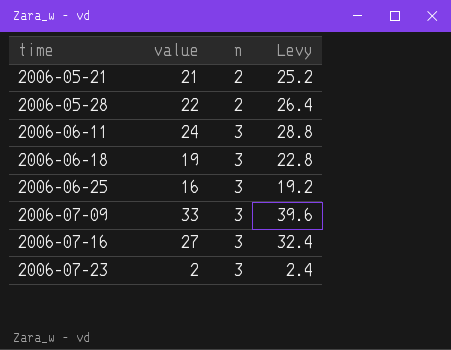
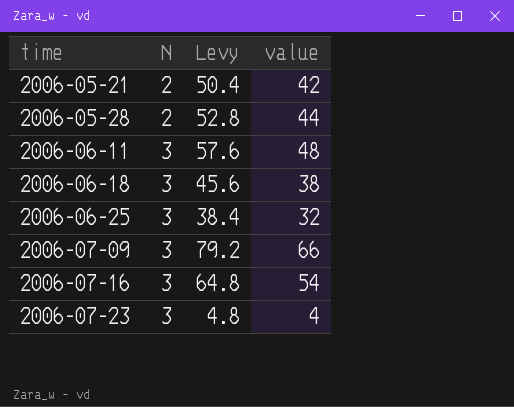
column name: n -> N
column value | position: 2 -> 4
2006-05-21 | Levy: 25.2 -> 50.4
2006-05-21 | value: 21 -> 42
2006-05-28 | Levy: 26.4 -> 52.8
2006-05-28 | value: 22 -> 44
2006-06-11 | Levy: 28.8 -> 57.6
2006-06-11 | value: 24 -> 48
2006-06-18 | Levy: 22.8 -> 45.6
2006-06-18 | value: 19 -> 38
2006-06-25 | Levy: 19.2 -> 38.4
2006-06-25 | value: 16 -> 32
2006-07-09 | Levy: 39.6 -> 79.2
2006-07-09 | value: 33 -> 66
2006-07-16 | Levy: 32.4 -> 64.8
2006-07-16 | value: 27 -> 54
2006-07-23 | Levy: 2.4 -> 4.8
2006-07-23 | value: 2 -> 4

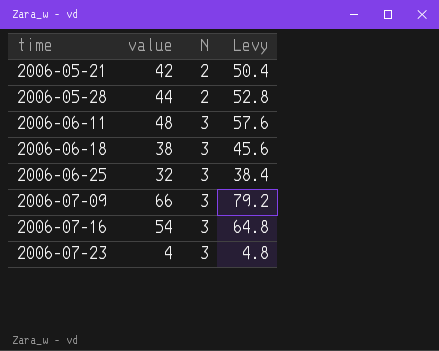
column value | position: 4 -> 2

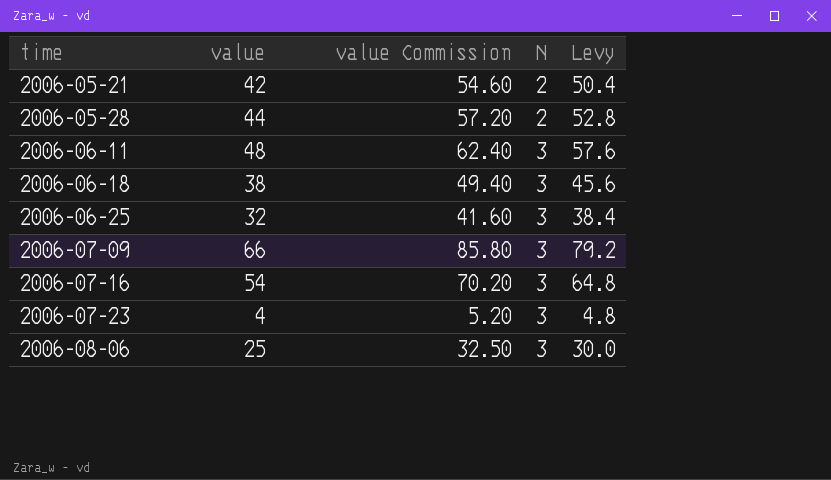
column value Commission | formula: none -> [value] * 1.3
row 2006-08-06: none -> 25 | 32.50 | 3 | 30.0

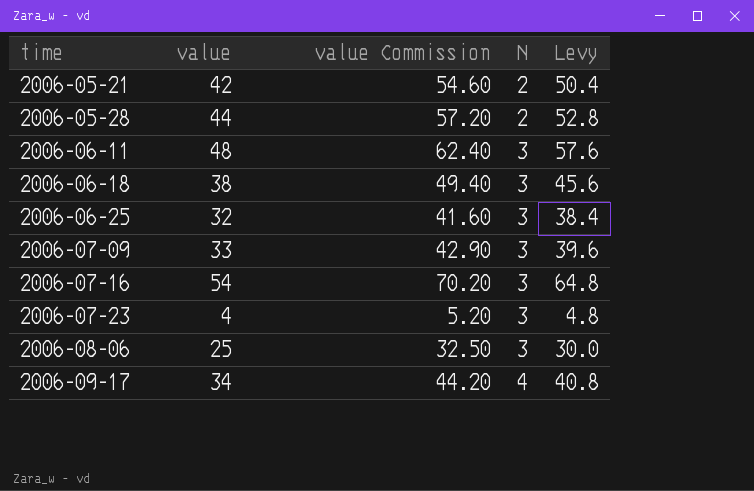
2006-07-09 | value: 66 -> 33
2006-07-09 | value Commission: 85.80 -> 42.90
2006-07-09 | Levy: 79.2 -> 39.6
row 2006-09-17: none -> 34 | 44.20 | 4 | 40.8

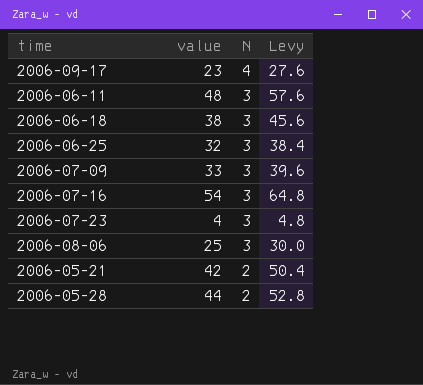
row order: time ascending -> N descending
column value Commission | formula: [value] * 1.3 -> none
2006-09-17 | value: 34 -> 23
2006-09-17 | Levy: 40.8 -> 27.6

